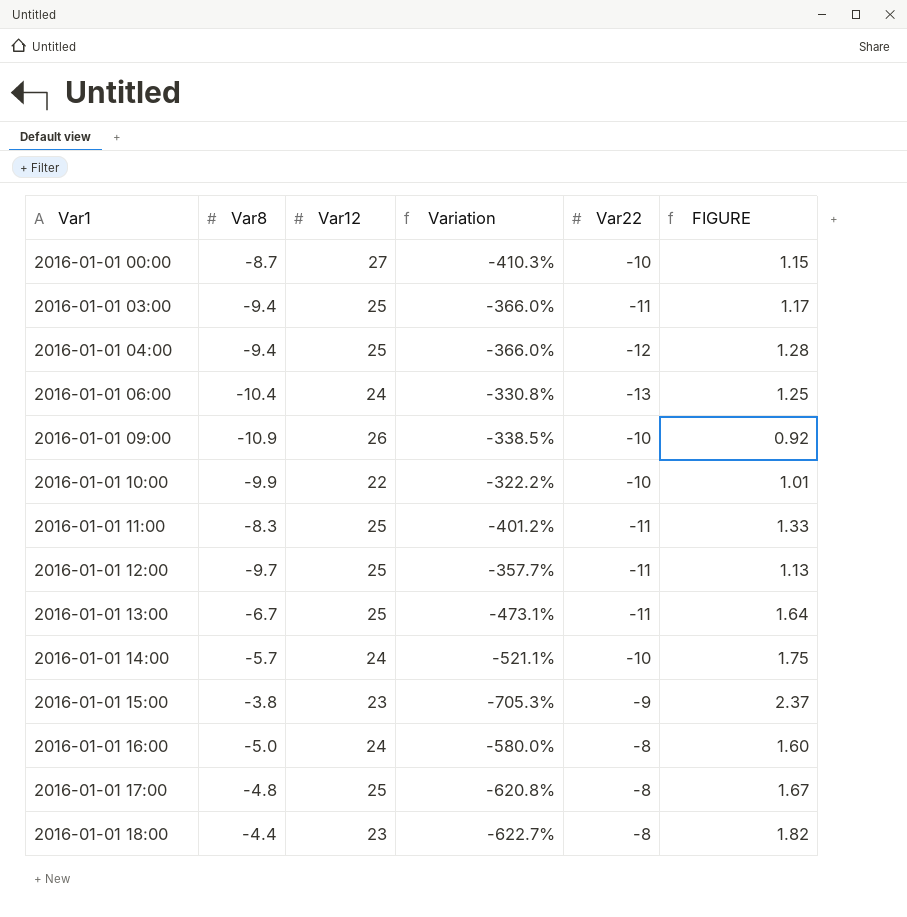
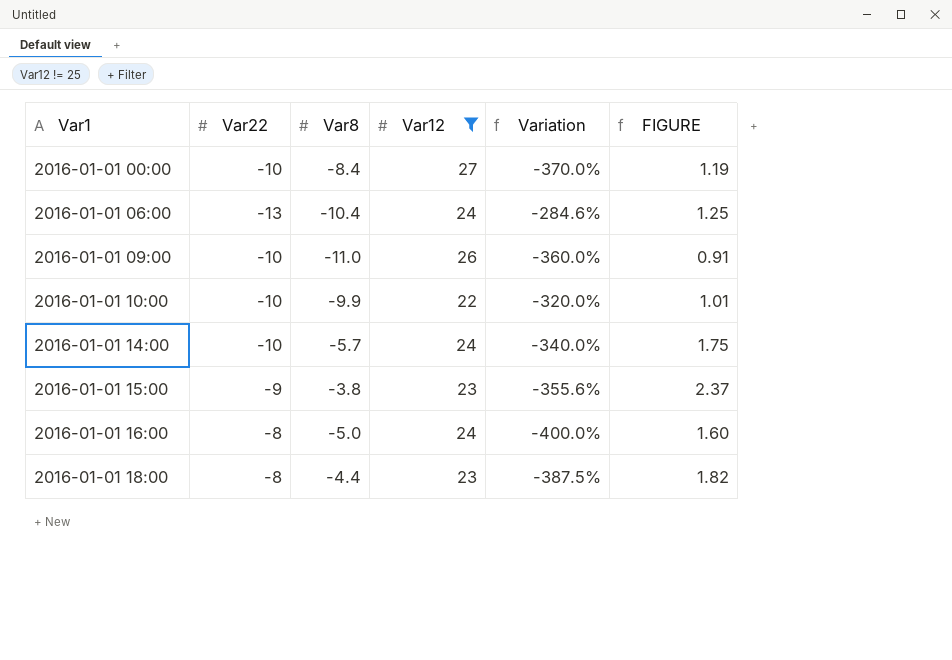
filter: none -> Var12 != 25
column Var22 | position: 5 -> 2
column Variation | formula: ([Var12] - [Var8]) / [Var8] -> ([Var12] - [Var22]) / [Var22]
2016-01-01 00:00 | Var8: -8.7 -> -8.4
2016-01-01 00:00 | FIGURE: 1.15 -> 1.19
2016-01-01 09:00 | Var8: -10.9 -> -11.0
2016-01-01 09:00 | FIGURE: 0.92 -> 0.91

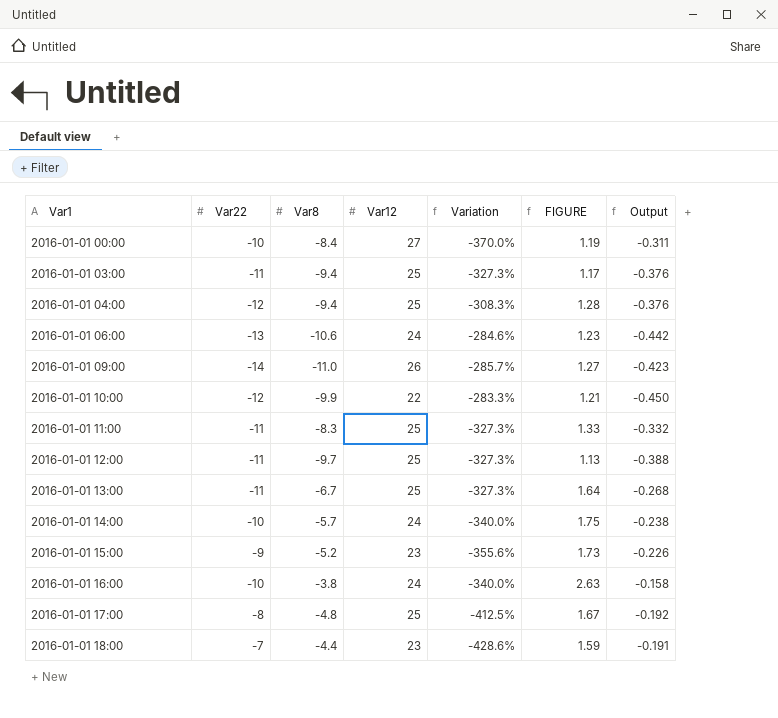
filter: Var12 != 25 -> none
column Output | formula: none -> [Var8] / [Var12]
2016-01-01 06:00 | Var8: -10.4 -> -10.6
2016-01-01 06:00 | FIGURE: 1.25 -> 1.23
2016-01-01 09:00 | Var22: -10 -> -14
2016-01-01 09:00 | Variation: -360.0% -> -285.7%
2016-01-01 09:00 | FIGURE: 0.91 -> 1.27
2016-01-01 10:00 | Var22: -10 -> -12
2016-01-01 10:00 | Variation: -320.0% -> -283.3%
2016-01-01 10:00 | FIGURE: 1.01 -> 1.21
2016-01-01 15:00 | Var8: -3.8 -> -5.2
2016-01-01 15:00 | FIGURE: 2.37 -> 1.73
2016-01-01 16:00 | Var22: -8 -> -10
2016-01-01 16:00 | Var8: -5.0 -> -3.8
2016-01-01 16:00 | Variation: -400.0% -> -340.0%
2016-01-01 16:00 | FIGURE: 1.60 -> 2.63
2016-01-01 18:00 | Var22: -8 -> -7
2016-01-01 18:00 | Variation: -387.5% -> -428.6%
2016-01-01 18:00 | FIGURE: 1.82 -> 1.59

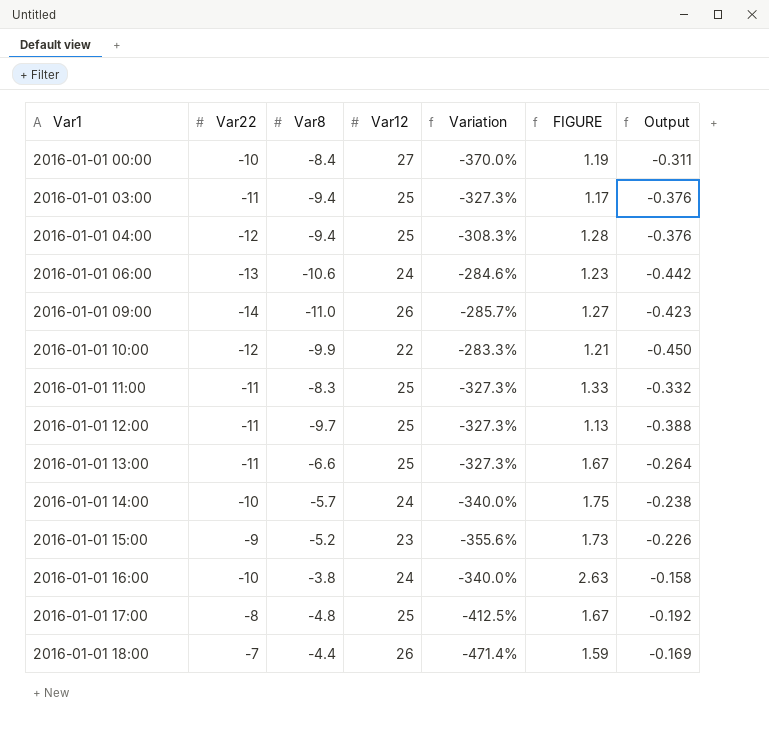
2016-01-01 13:00 | Var8: -6.7 -> -6.6
2016-01-01 13:00 | FIGURE: 1.64 -> 1.67
2016-01-01 13:00 | Output: -0.268 -> -0.264
2016-01-01 18:00 | Var12: 23 -> 26
2016-01-01 18:00 | Variation: -428.6% -> -471.4%
2016-01-01 18:00 | Output: -0.191 -> -0.169

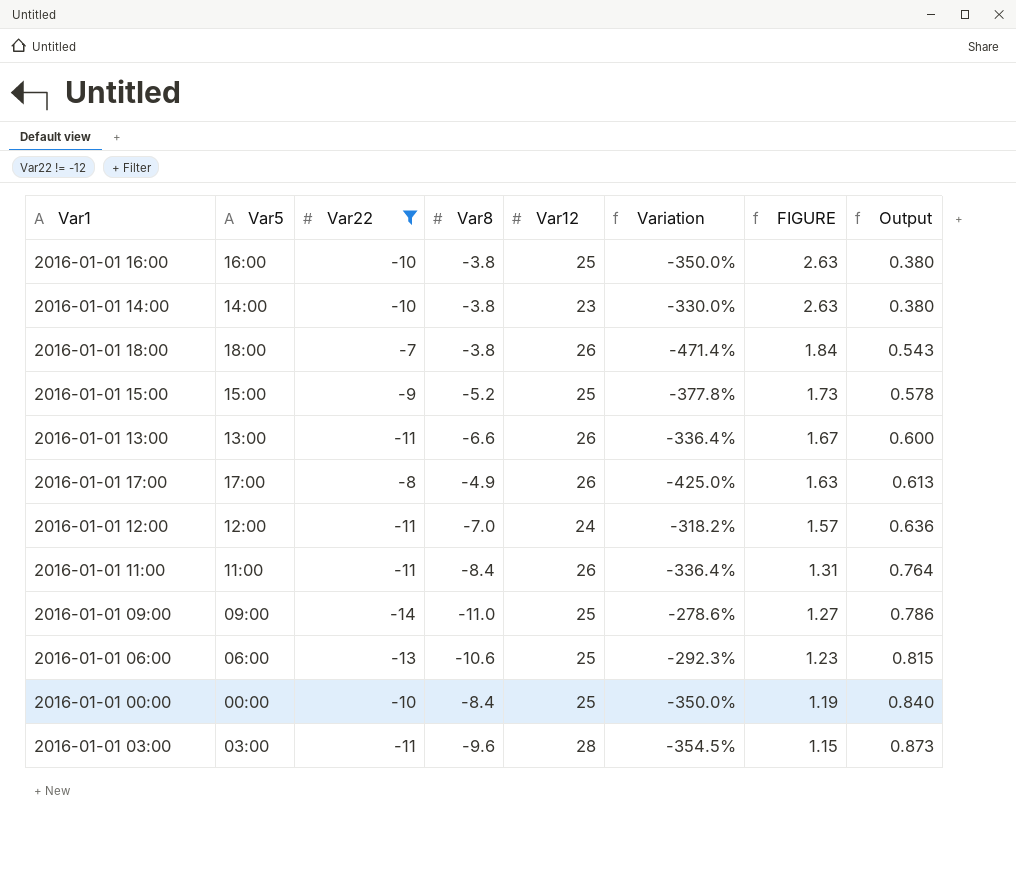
filter: none -> Var22 != -12
row order: Var1 ascending -> FIGURE descending
column Var5 | position: none -> 2
column Output | formula: [Var8] / [Var12] -> [Var8] / [Var22]
2016-01-01 16:00 | Var12: 24 -> 25
2016-01-01 16:00 | Variation: -340.0% -> -350.0%
2016-01-01 14:00 | Var8: -5.7 -> -3.8
2016-01-01 14:00 | Var12: 24 -> 23
2016-01-01 14:00 | Variation: -340.0% -> -330.0%
2016-01-01 14:00 | FIGURE: 1.75 -> 2.63
2016-01-01 18:00 | Var8: -4.4 -> -3.8
2016-01-01 18:00 | FIGURE: 1.59 -> 1.84
2016-01-01 15:00 | Var12: 23 -> 25
2016-01-01 15:00 | Variation: -355.6% -> -377.8%
2016-01-01 13:00 | Var12: 25 -> 26
2016-01-01 13:00 | Variation: -327.3% -> -336.4%
2016-01-01 17:00 | Var8: -4.8 -> -4.9
2016-01-01 17:00 | Var12: 25 -> 26
2016-01-01 17:00 | Variation: -412.5% -> -425.0%
2016-01-01 17:00 | FIGURE: 1.67 -> 1.63
2016-01-01 12:00 | Var8: -9.7 -> -7.0
2016-01-01 12:00 | Var12: 25 -> 24
2016-01-01 12:00 | Variation: -327.3% -> -318.2%
2016-01-01 12:00 | FIGURE: 1.13 -> 1.57
2016-01-01 11:00 | Var8: -8.3 -> -8.4
2016-01-01 11:00 | Var12: 25 -> 26
2016-01-01 11:00 | Variation: -327.3% -> -336.4%
2016-01-01 11:00 | FIGURE: 1.33 -> 1.31
2016-01-01 09:00 | Var12: 26 -> 25
2016-01-01 09:00 | Variation: -285.7% -> -278.6%
2016-01-01 06:00 | Var12: 24 -> 25
2016-01-01 06:00 | Variation: -284.6% -> -292.3%
2016-01-01 00:00 | Var12: 27 -> 25
2016-01-01 00:00 | Variation: -370.0% -> -350.0%
2016-01-01 03:00 | Var8: -9.4 -> -9.6
2016-01-01 03:00 | Var12: 25 -> 28
2016-01-01 03:00 | Variation: -327.3% -> -354.5%
2016-01-01 03:00 | FIGURE: 1.17 -> 1.15

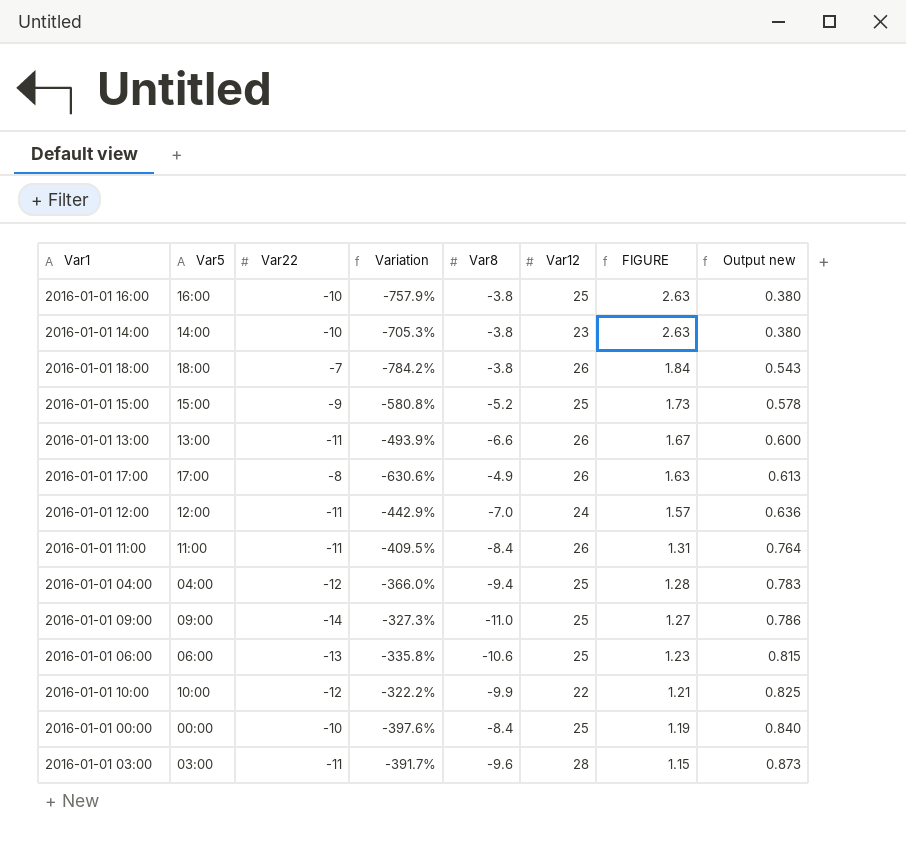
filter: Var22 != -12 -> none
column Variation | formula: ([Var12] - [Var22]) / [Var22] -> ([Var12] - [Var8]) / [Var8]
column Variation | position: 6 -> 4
column name: Output -> Output new

